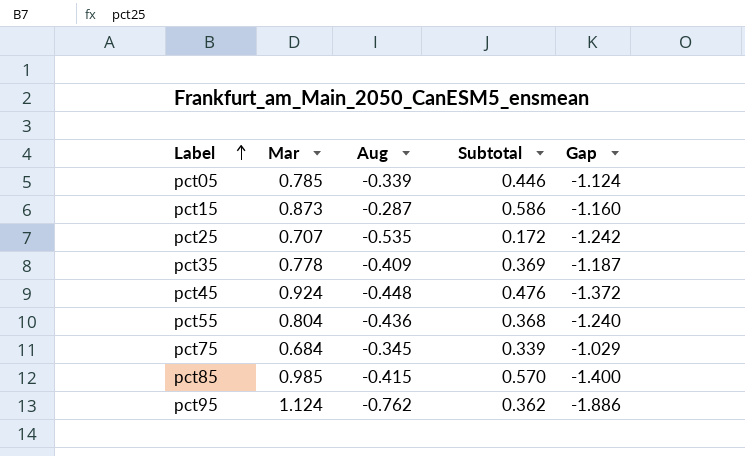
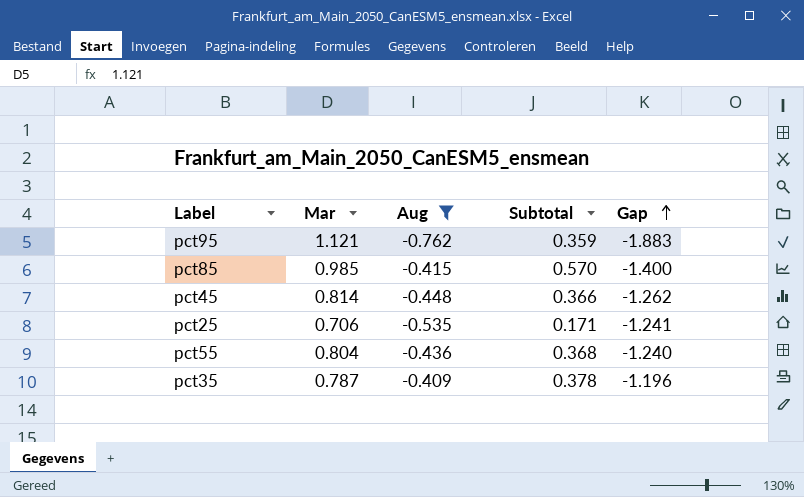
filter: none -> Aug <= -0.409
row order: Label ascending -> Gap ascending
pct95 | Mar: 1.124 -> 1.121
pct95 | Subtotal: 0.362 -> 0.359
pct95 | Gap: -1.886 -> -1.883
pct45 | Mar: 0.924 -> 0.814
pct45 | Subtotal: 0.476 -> 0.366
pct45 | Gap: -1.372 -> -1.262
pct25 | Mar: 0.707 -> 0.706
pct25 | Subtotal: 0.172 -> 0.171
pct25 | Gap: -1.242 -> -1.241
pct35 | Mar: 0.778 -> 0.787
pct35 | Subtotal: 0.369 -> 0.378
pct35 | Gap: -1.187 -> -1.196

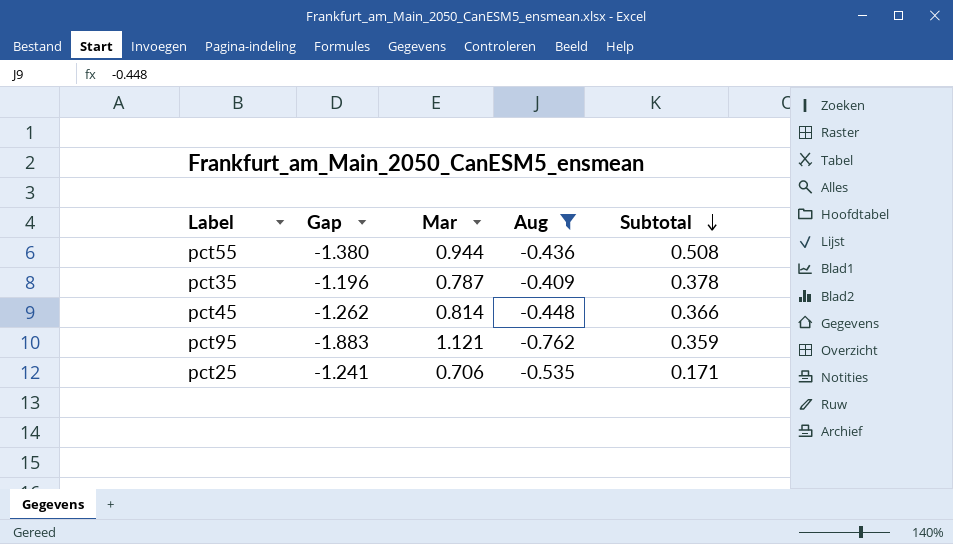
row order: Gap ascending -> Subtotal descending
column Gap | position: 5 -> 2
row pct85: 0.985 | -0.415 | 0.570 | -1.400 -> none
pct55 | Gap: -1.240 -> -1.380
pct55 | Mar: 0.804 -> 0.944
pct55 | Subtotal: 0.368 -> 0.508

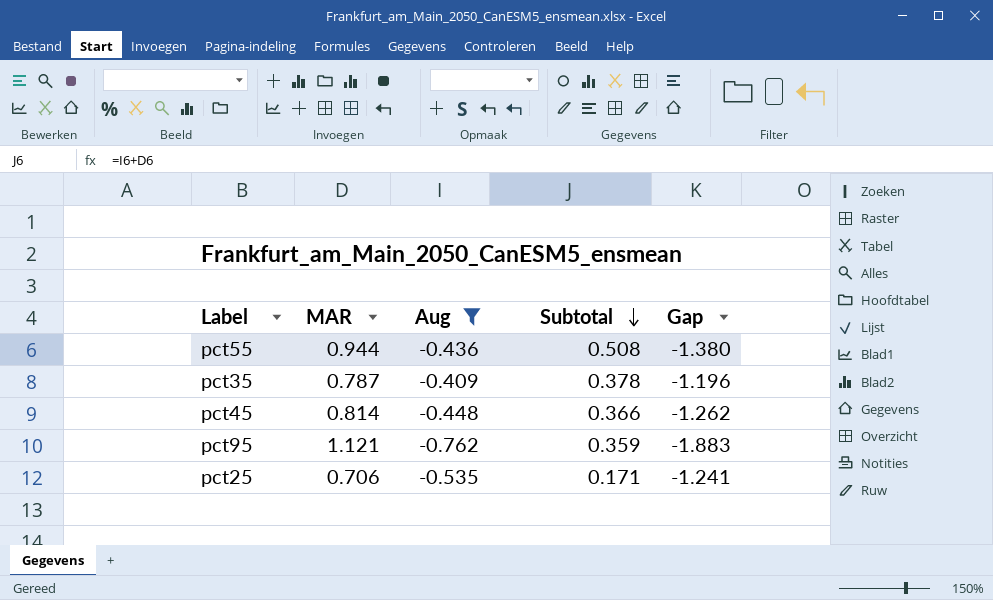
column name: Mar -> MAR
column Gap | position: 2 -> 5

